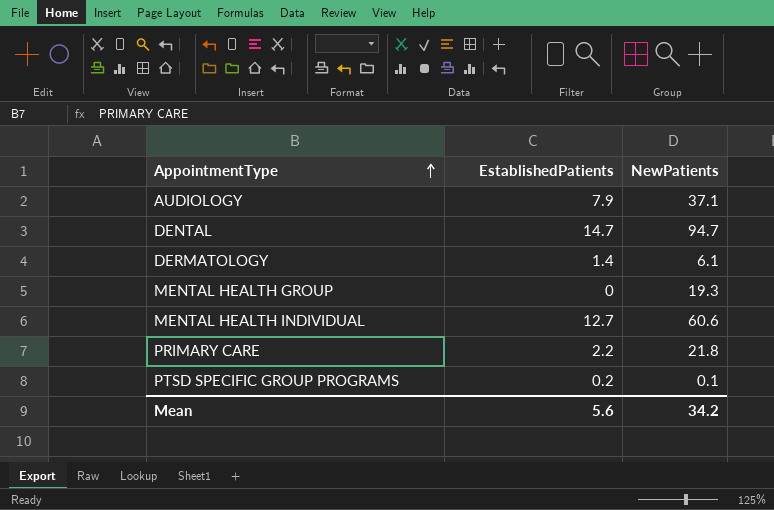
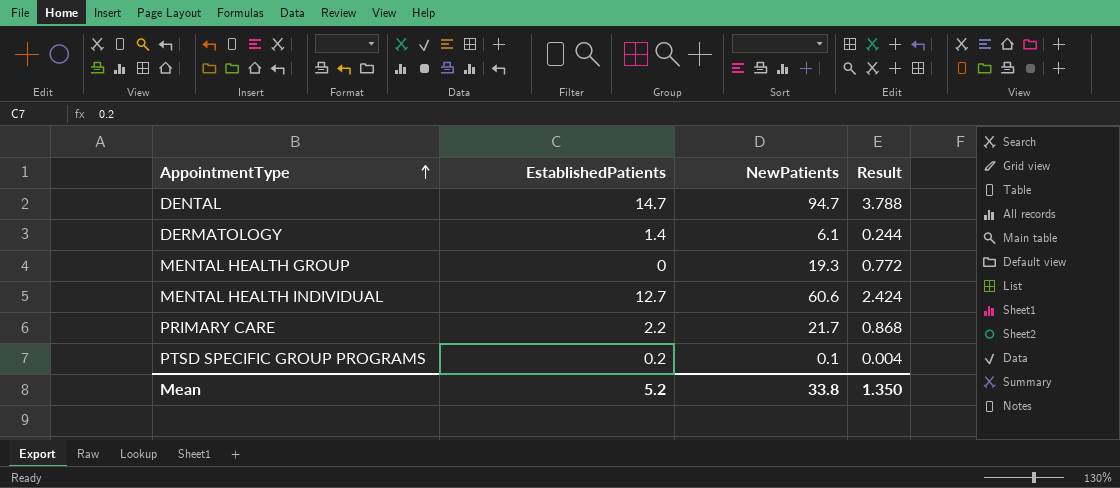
column Result | formula: none -> [NewPatients] * 0.04
row AUDIOLOGY: 7.9 | 37.1 -> none
PRIMARY CARE | NewPatients: 21.8 -> 21.7
Mean | EstablishedPatients: 5.6 -> 5.2
Mean | NewPatients: 34.2 -> 33.8

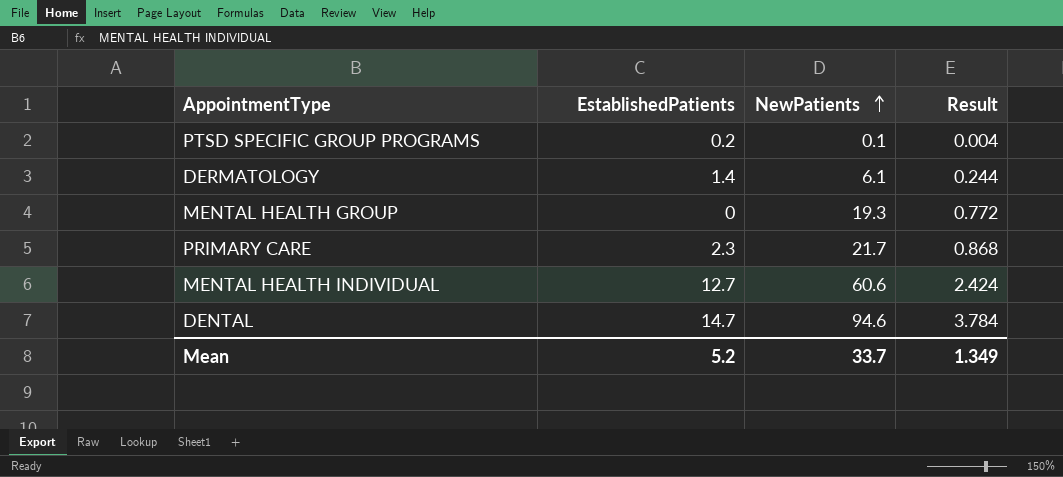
row order: AppointmentType ascending -> NewPatients ascending
PRIMARY CARE | EstablishedPatients: 2.2 -> 2.3
DENTAL | NewPatients: 94.7 -> 94.6
DENTAL | Result: 3.788 -> 3.784
Mean | NewPatients: 33.8 -> 33.7
Mean | Result: 1.350 -> 1.349

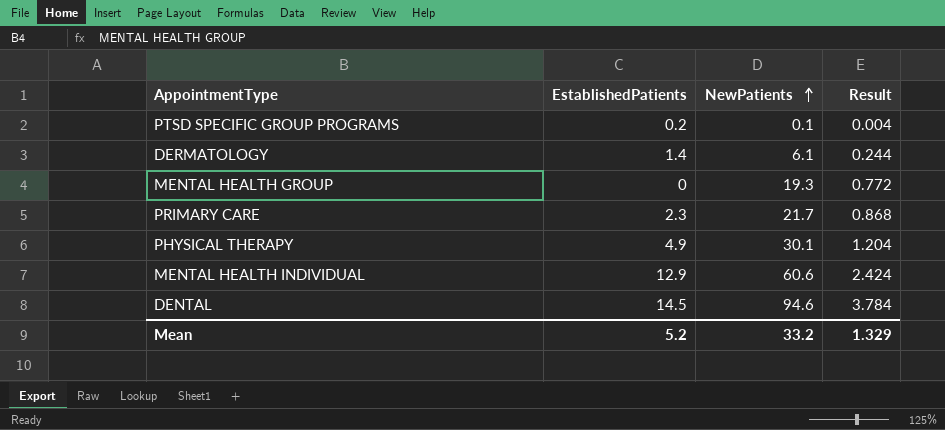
row PHYSICAL THERAPY: none -> 4.9 | 30.1 | 1.204
MENTAL HEALTH INDIVIDUAL | EstablishedPatients: 12.7 -> 12.9
DENTAL | EstablishedPatients: 14.7 -> 14.5
Mean | NewPatients: 33.7 -> 33.2
Mean | Result: 1.349 -> 1.329

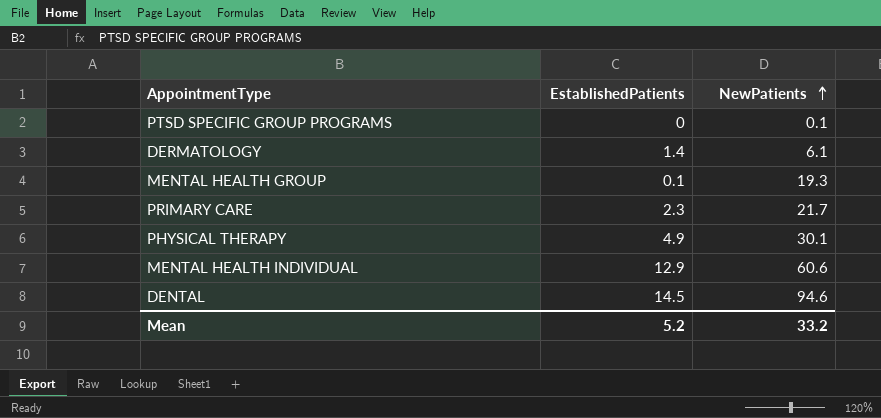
column Result | formula: [NewPatients] * 0.04 -> none
PTSD SPECIFIC GROUP PROGRAMS | EstablishedPatients: 0.2 -> 0
MENTAL HEALTH GROUP | EstablishedPatients: 0 -> 0.1

